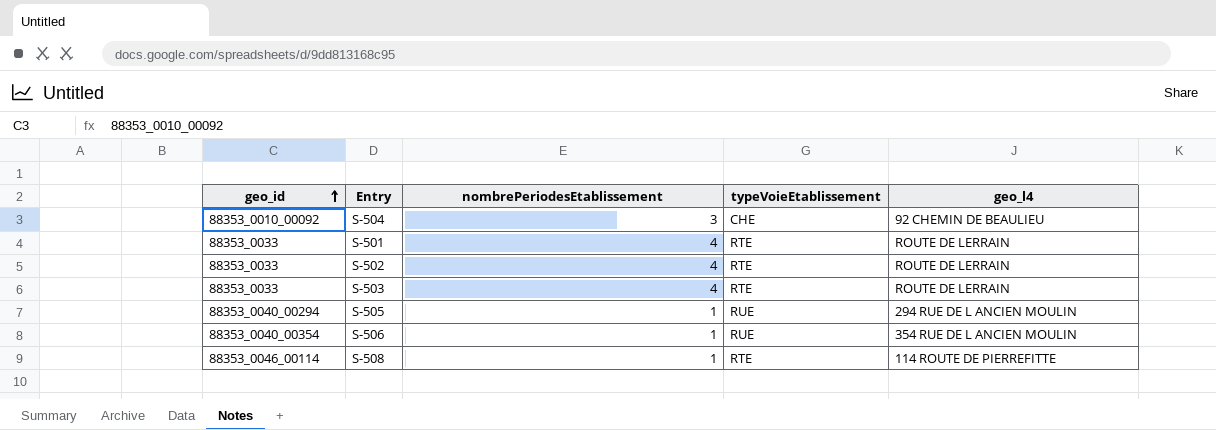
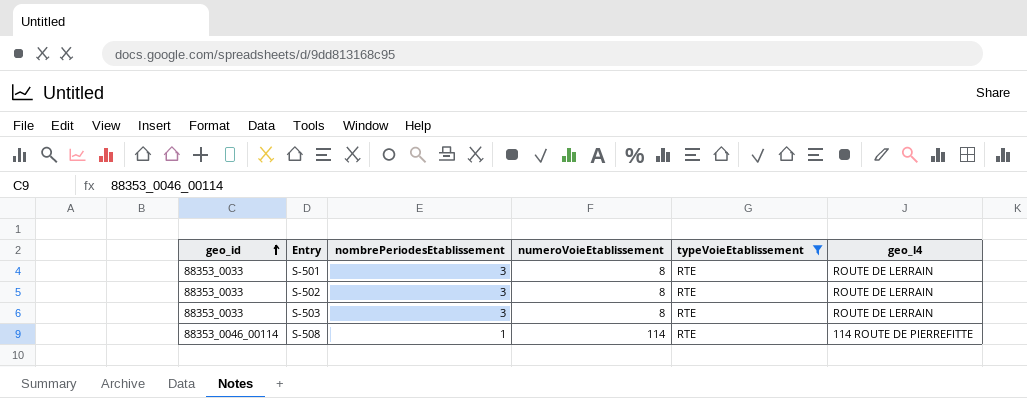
filter: none -> typeVoieEtablissement = RTE
column numeroVoieEtablissement | position: none -> 4
S-501 | nombrePeriodesEtablissement: 4 -> 3
S-502 | nombrePeriodesEtablissement: 4 -> 3
S-503 | nombrePeriodesEtablissement: 4 -> 3

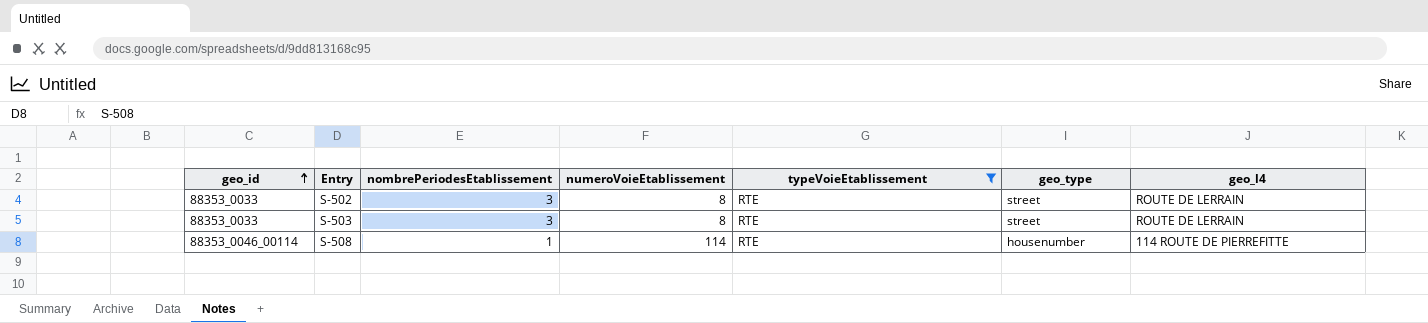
column geo_type | position: none -> 6
row S-501: 88353_0033 | 3 | 8 | RTE | ROUTE DE LERRAIN -> none

